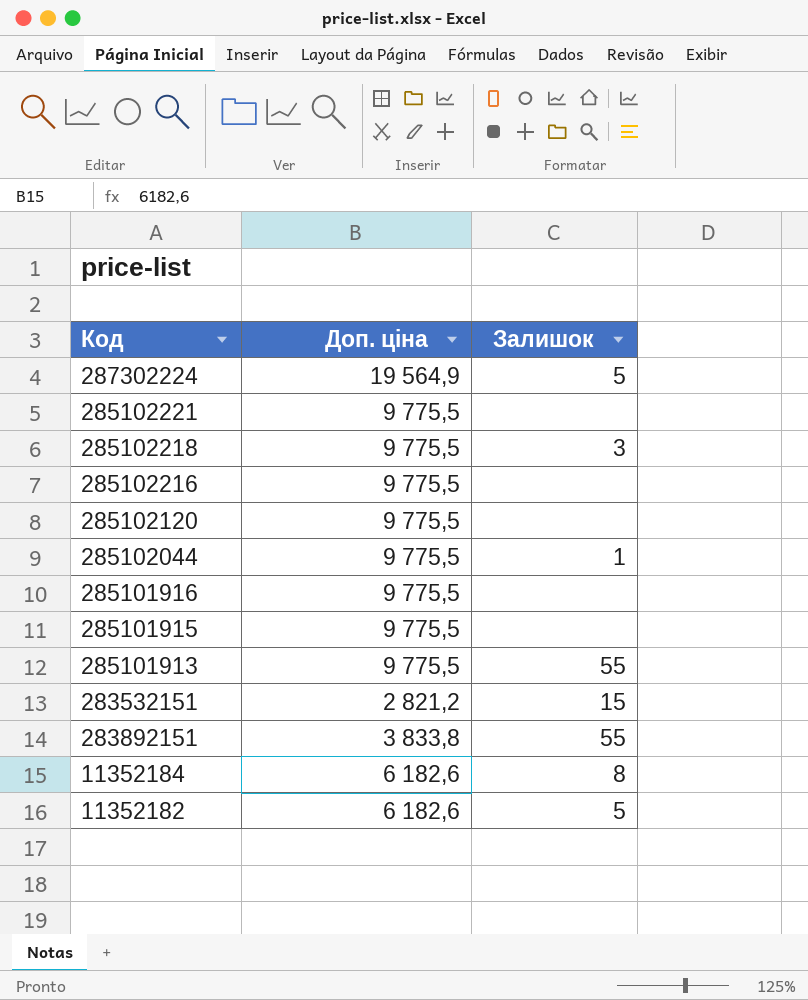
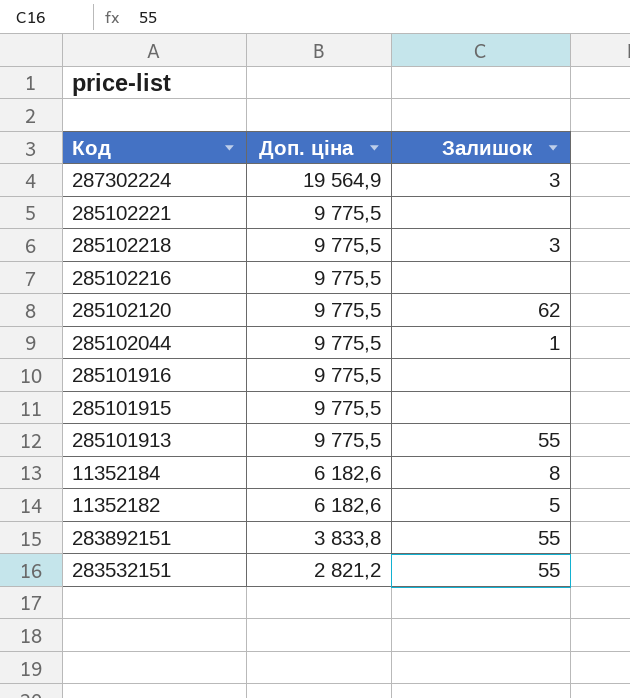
row order: none -> Доп. ціна descending
287302224 | Залишок: 5 -> 3
285102120 | Залишок: none -> 62
283532151 | Залишок: 15 -> 55

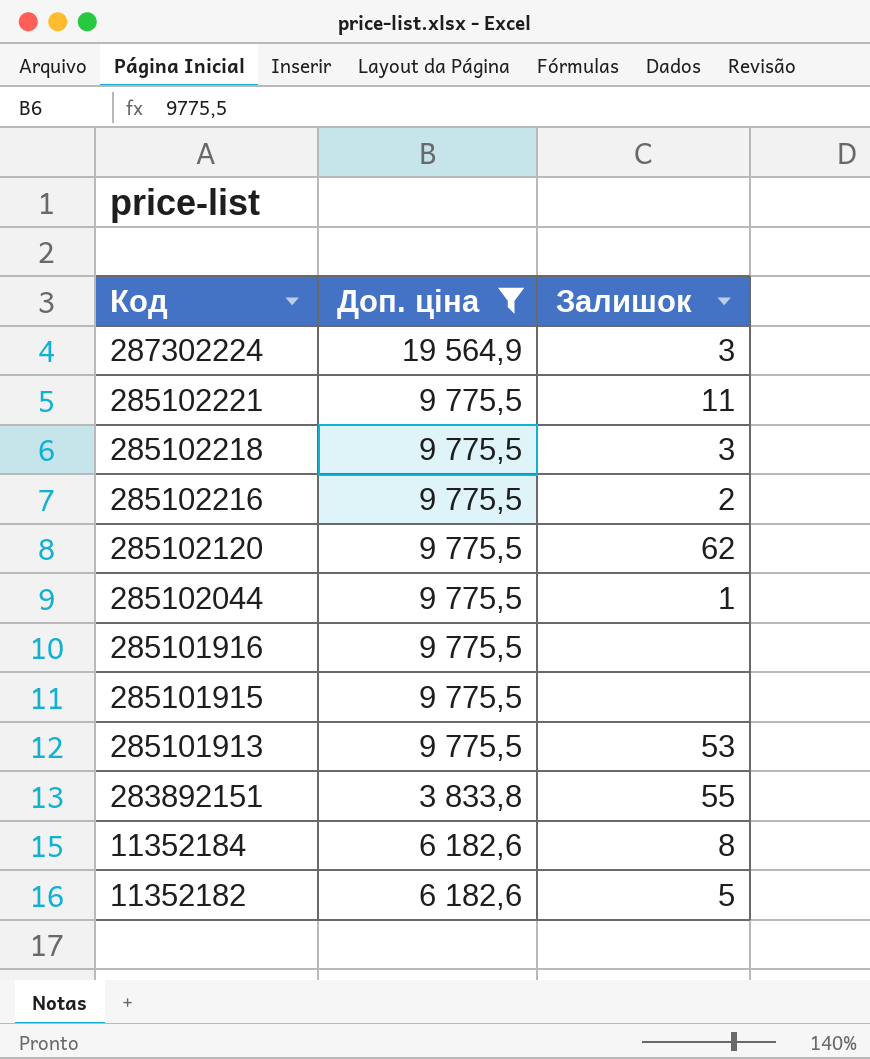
filter: none -> Доп. ціна != 2 821,2
row order: Доп. ціна descending -> Код descending
285102221 | Залишок: none -> 11
285102216 | Залишок: none -> 2
285101913 | Залишок: 55 -> 53

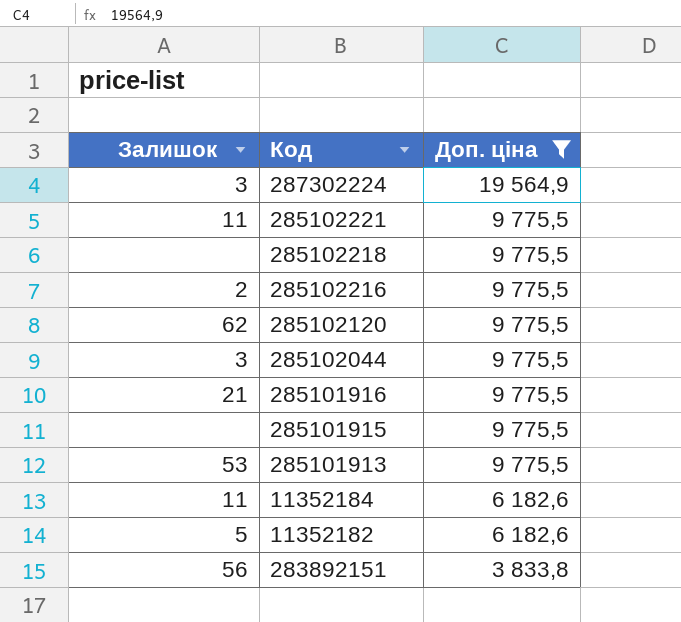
row order: Код descending -> Доп. ціна descending
column Залишок | position: 3 -> 1
285102218 | Залишок: 3 -> none
285102044 | Залишок: 1 -> 3
285101916 | Залишок: none -> 21
11352184 | Залишок: 8 -> 11
283892151 | Залишок: 55 -> 56

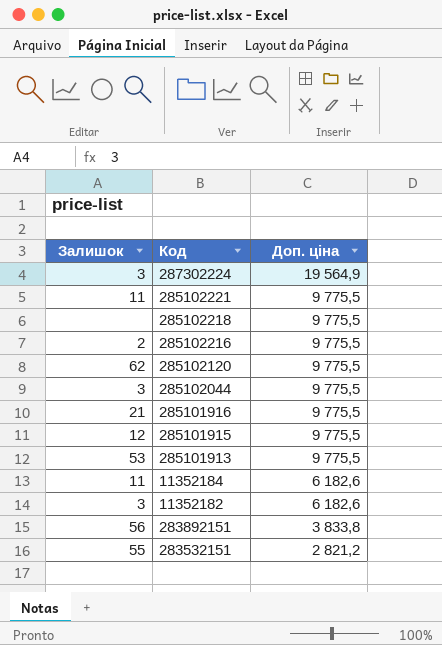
filter: Доп. ціна != 2 821,2 -> none
285101915 | Залишок: none -> 12
11352182 | Залишок: 5 -> 3

